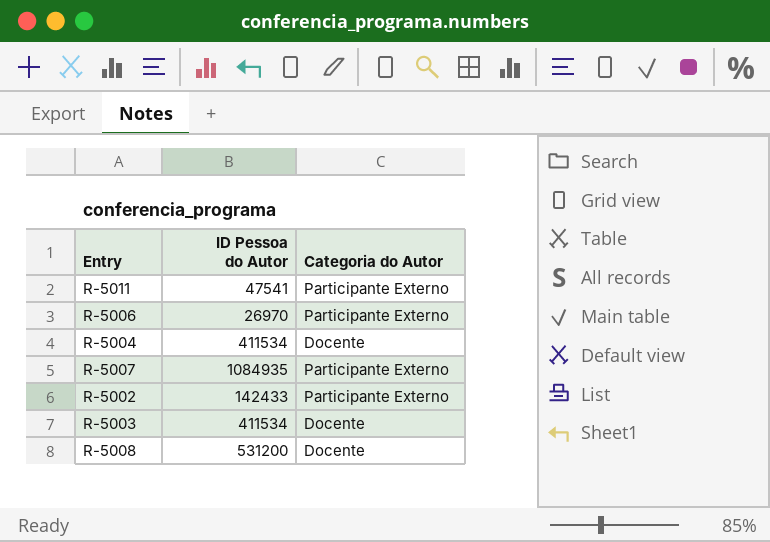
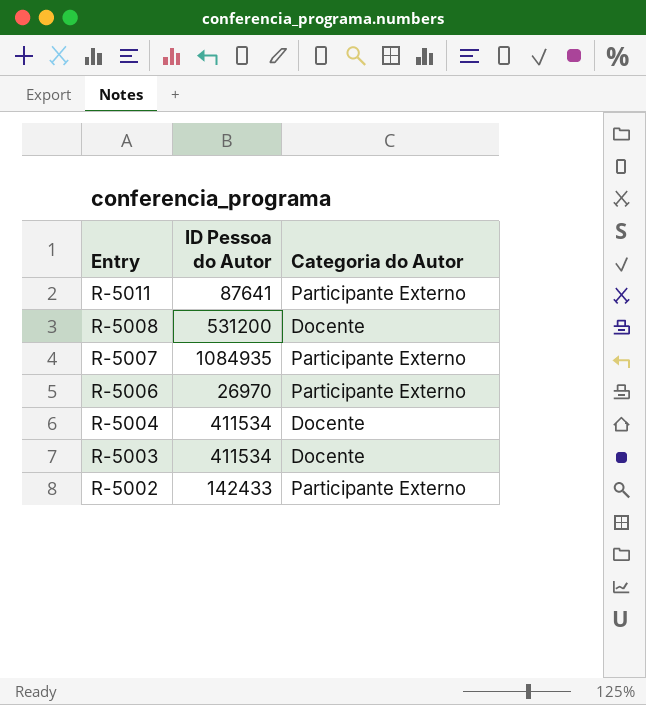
row order: none -> Entry descending
R-5011 | ID Pessoa do Autor: 47541 -> 87641

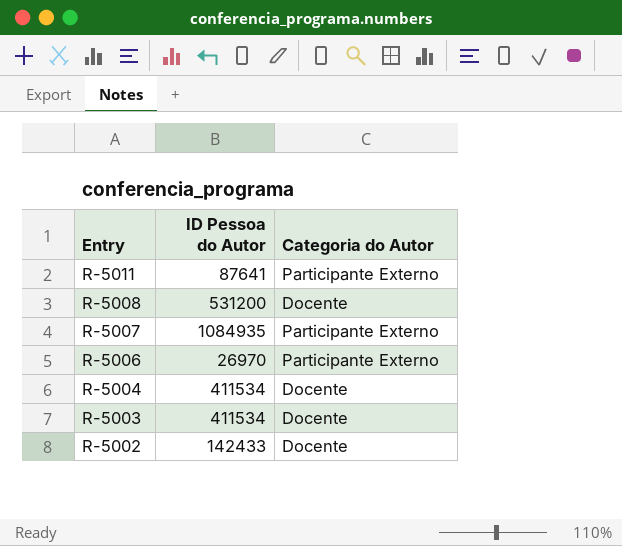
R-5002 | Categoria do Autor: Participante Externo -> Docente

